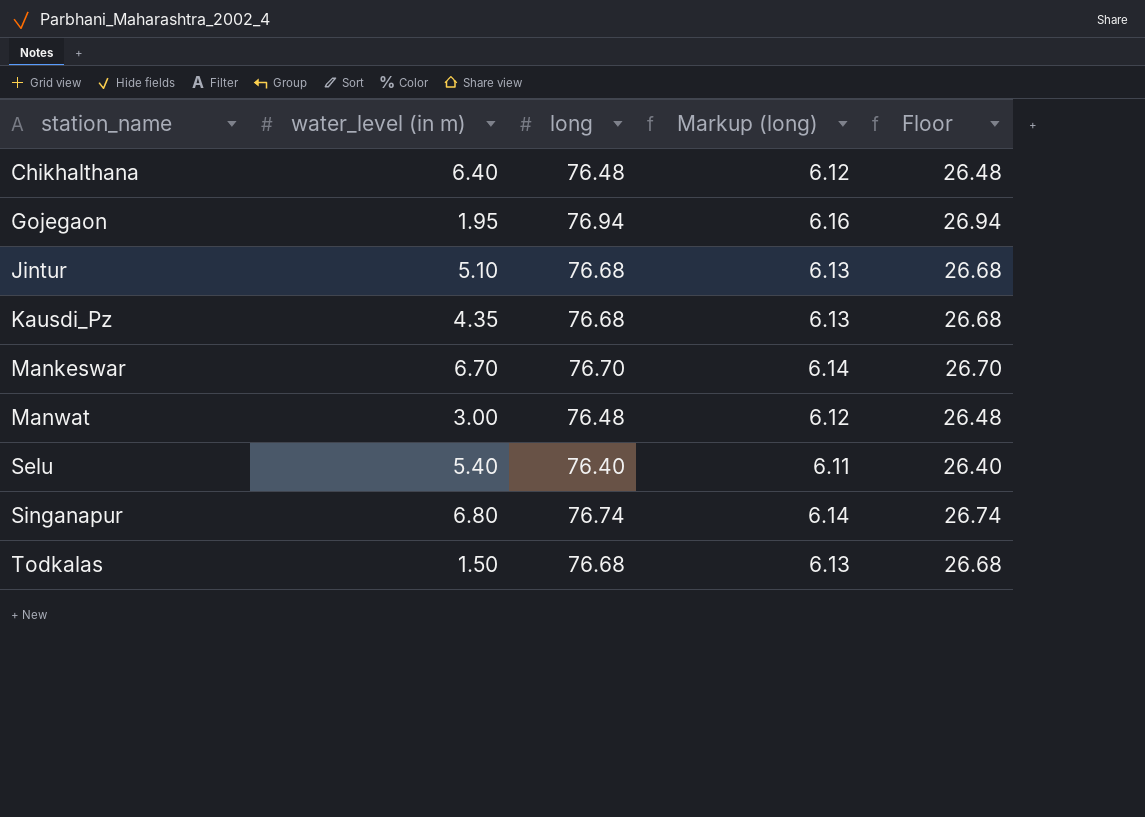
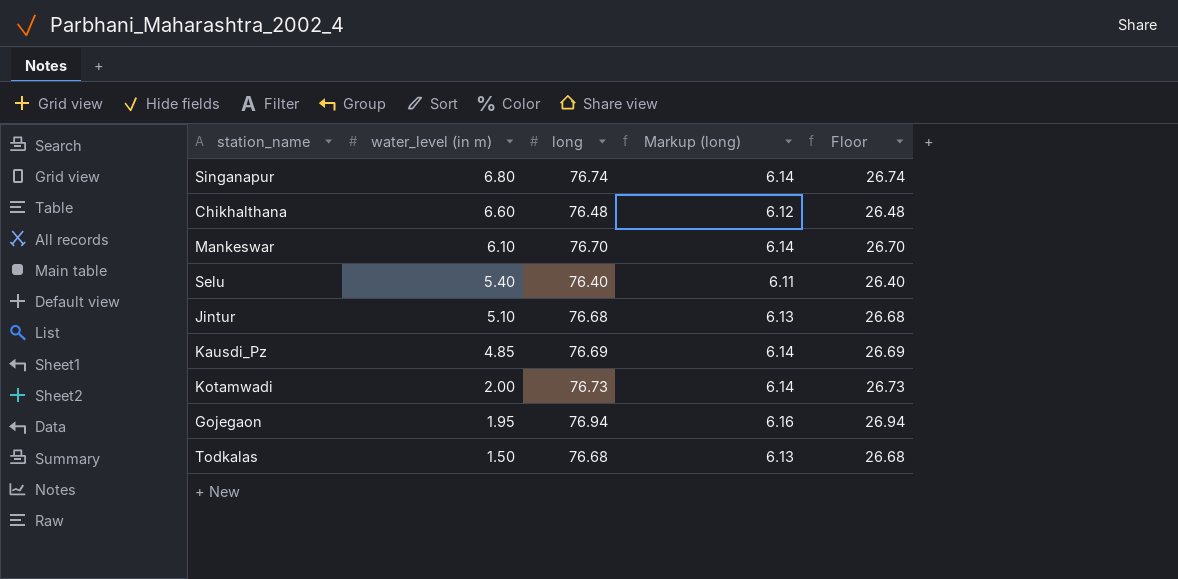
row order: station_name ascending -> water_level (in m) descending
row Manwat: 3.00 | 76.48 | 6.12 | 26.48 -> none
Chikhalthana | water_level (in m): 6.40 -> 6.60
Mankeswar | water_level (in m): 6.70 -> 6.10
Kausdi_Pz | water_level (in m): 4.35 -> 4.85
Kausdi_Pz | long: 76.68 -> 76.69
Kausdi_Pz | Markup (long): 6.13 -> 6.14
Kausdi_Pz | Floor: 26.68 -> 26.69
row Kotamwadi: none -> 2.00 | 76.73 | 6.14 | 26.73

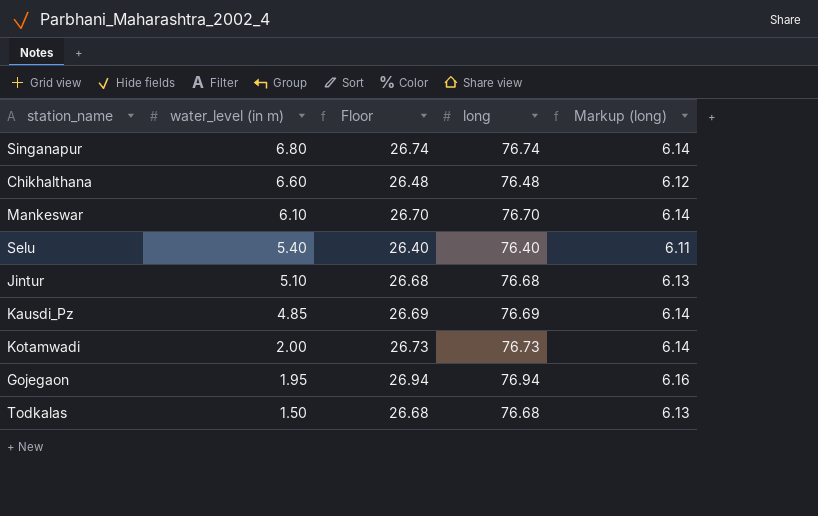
column Floor | position: 5 -> 3

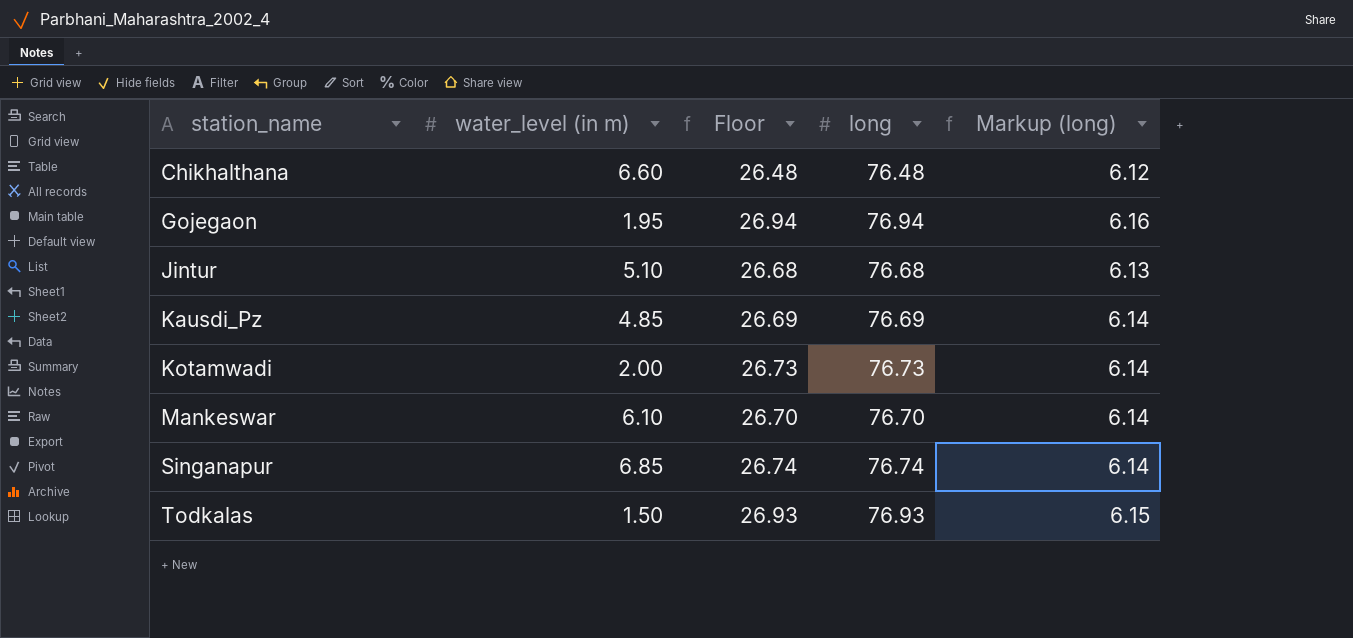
row order: water_level (in m) descending -> station_name ascending
row Selu: 5.40 | 26.40 | 76.40 | 6.11 -> none
Singanapur | water_level (in m): 6.80 -> 6.85
Todkalas | Floor: 26.68 -> 26.93
Todkalas | long: 76.68 -> 76.93
Todkalas | Markup (long): 6.13 -> 6.15

